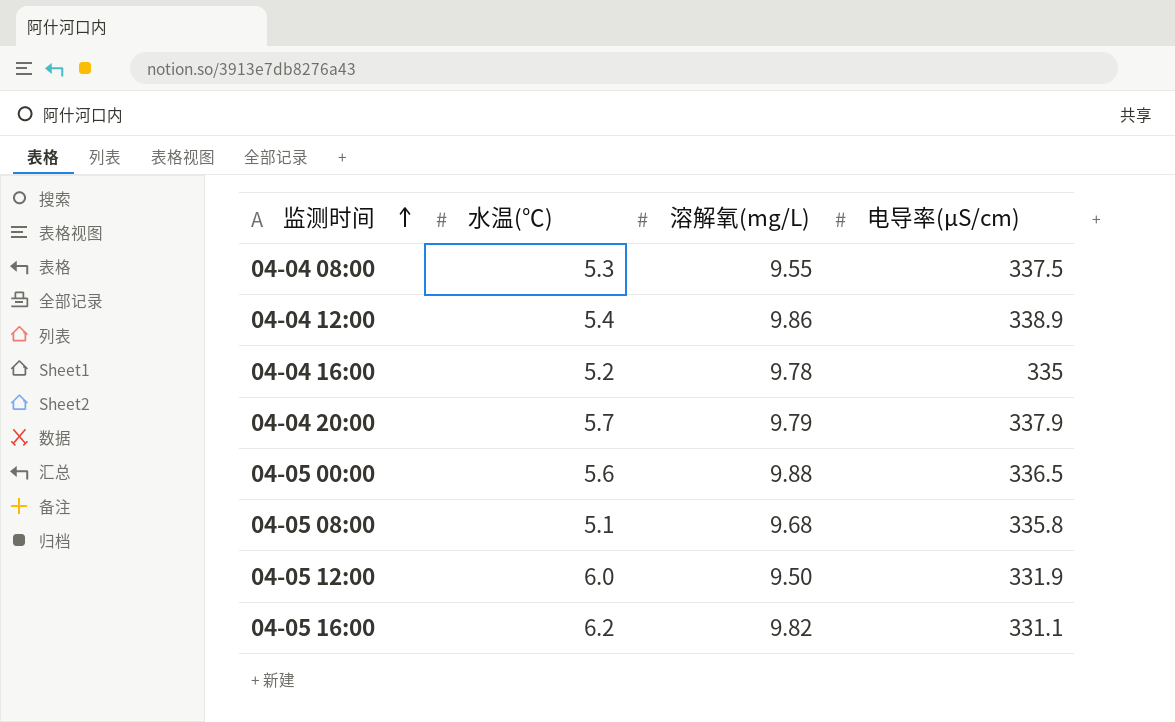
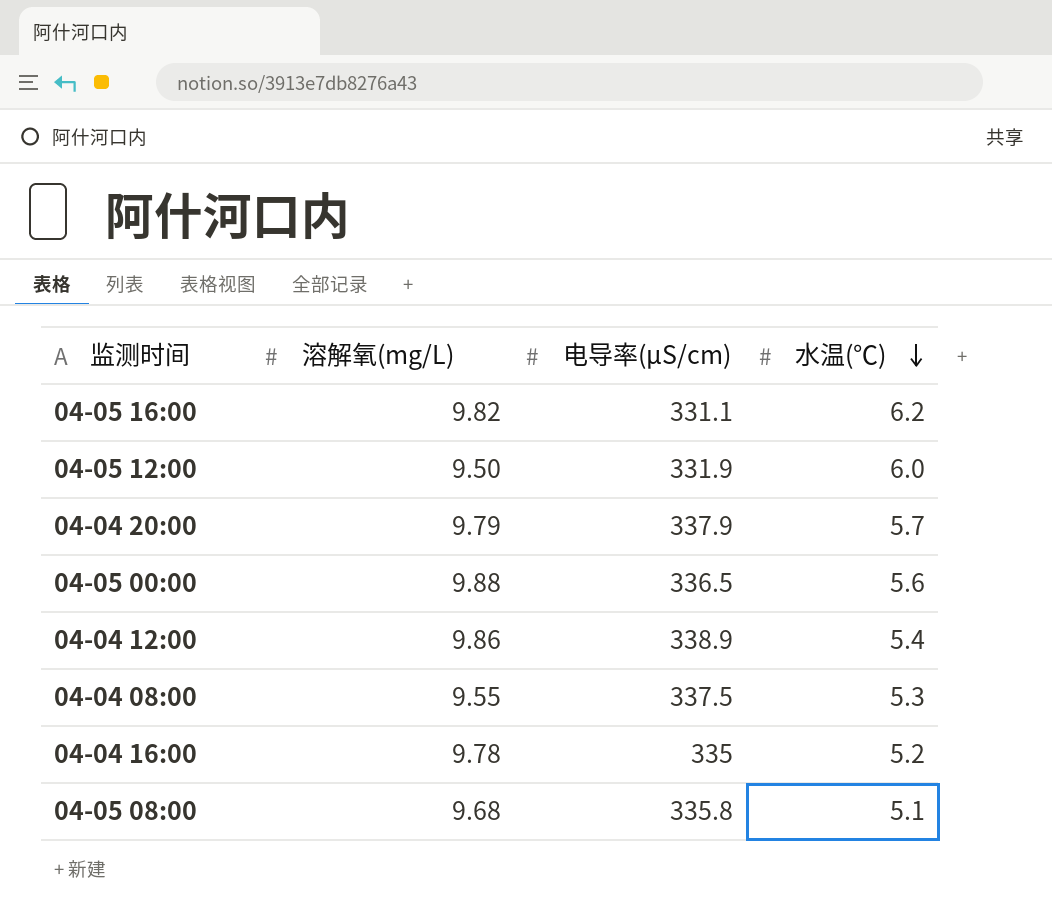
row order: 监测时间 ascending -> 水温(℃) descending
column 水温(℃) | position: 2 -> 4

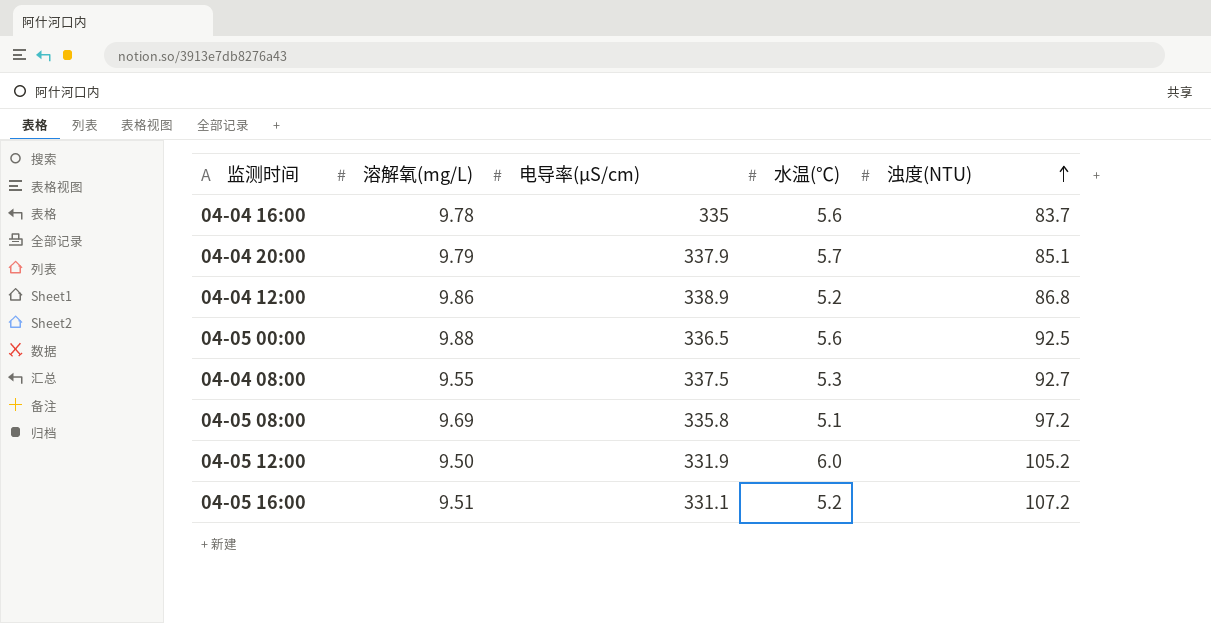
row order: 水温(℃) descending -> 浊度(NTU) ascending
column 浊度(NTU) | position: none -> 5
04-04 16:00 | 水温(℃): 5.2 -> 5.6
04-04 12:00 | 水温(℃): 5.4 -> 5.2
04-05 08:00 | 溶解氧(mg/L): 9.68 -> 9.69
04-05 16:00 | 溶解氧(mg/L): 9.82 -> 9.51
04-05 16:00 | 水温(℃): 6.2 -> 5.2

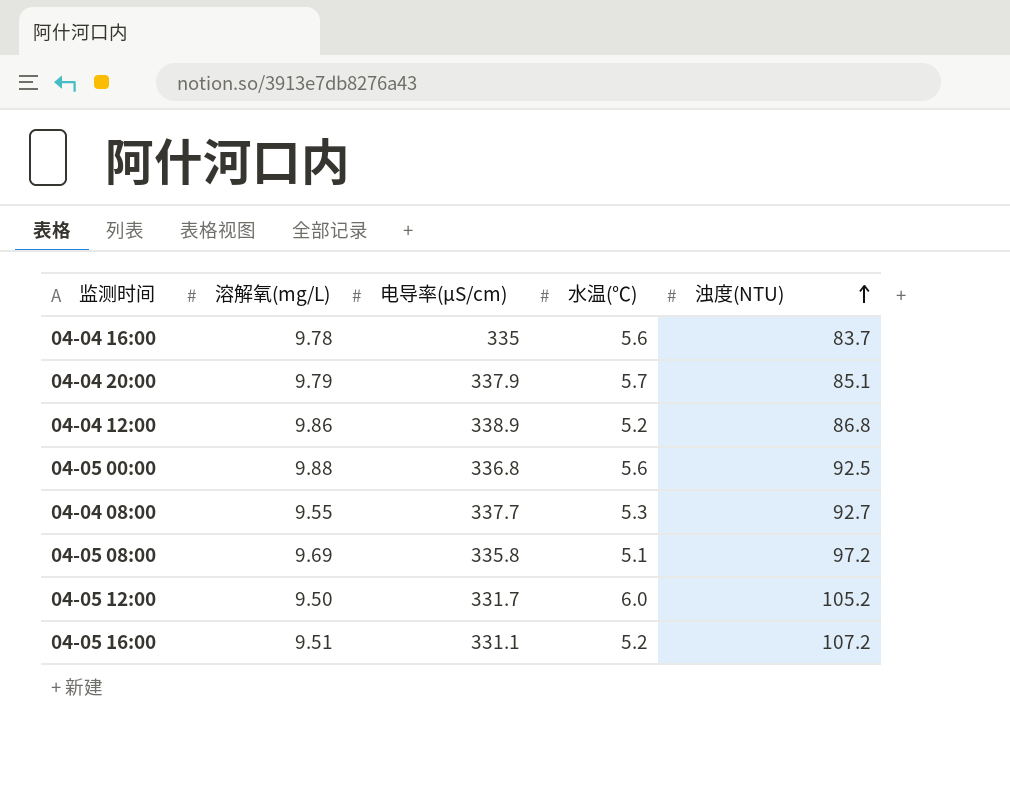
04-05 00:00 | 电导率(μS/cm): 336.5 -> 336.8
04-04 08:00 | 电导率(μS/cm): 337.5 -> 337.7
04-05 12:00 | 电导率(μS/cm): 331.9 -> 331.7

